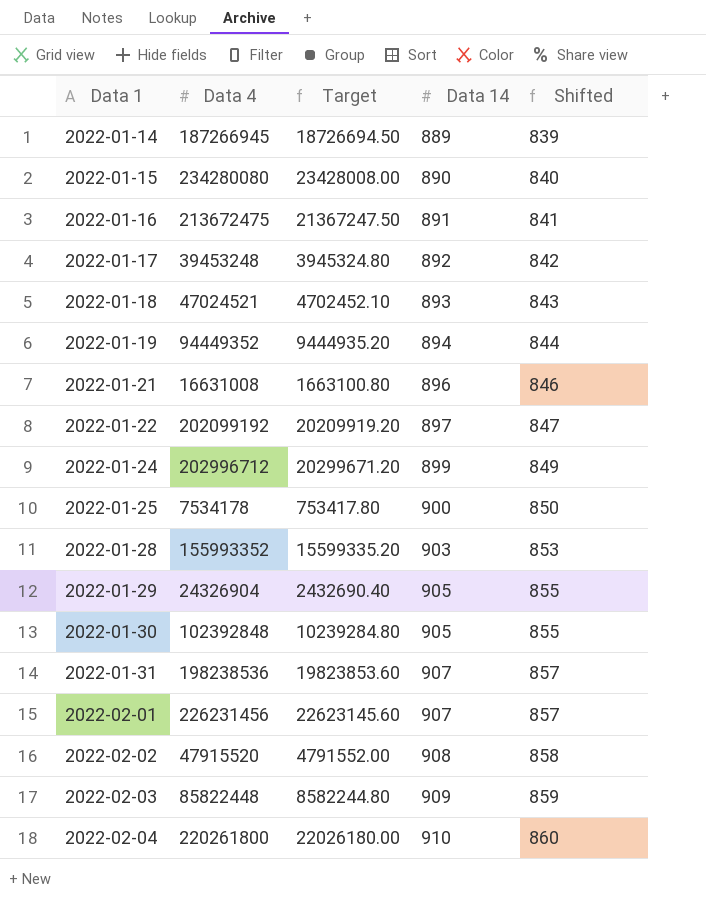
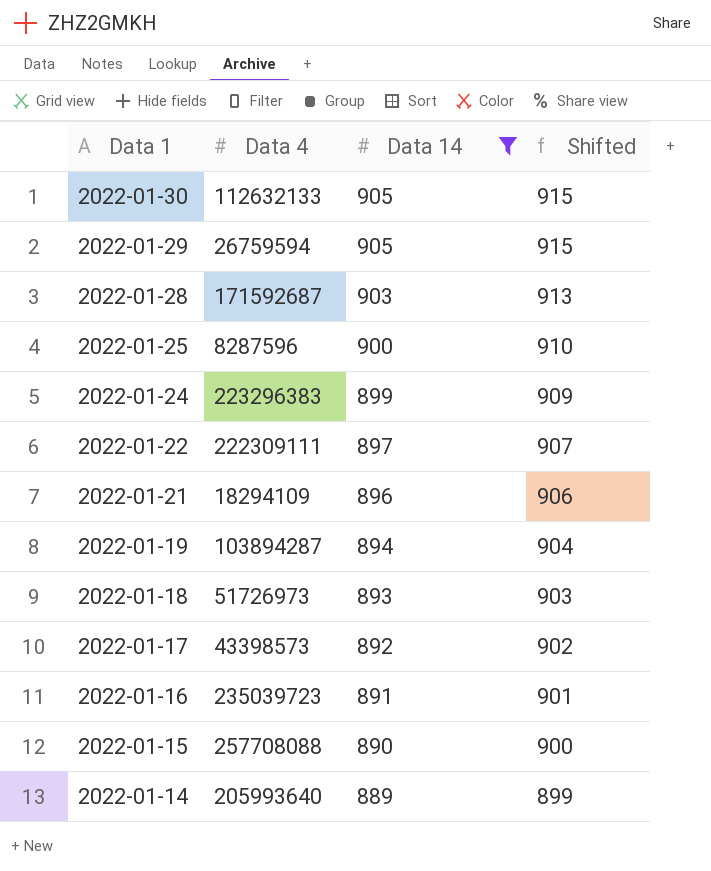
filter: none -> Data 14 <= 905
row order: Data 1 ascending -> Data 1 descending
column Target | formula: [Data 4] * 0.1 -> none
column Shifted | formula: [Data 14] - 50 -> [Data 14] + 10
2022-01-30 | Data 4: 102392848 -> 112632133
2022-01-29 | Data 4: 24326904 -> 26759594
2022-01-28 | Data 4: 155993352 -> 171592687
2022-01-25 | Data 4: 7534178 -> 8287596
2022-01-24 | Data 4: 202996712 -> 223296383
2022-01-22 | Data 4: 202099192 -> 222309111
2022-01-21 | Data 4: 16631008 -> 18294109
2022-01-19 | Data 4: 94449352 -> 103894287
2022-01-18 | Data 4: 47024521 -> 51726973
2022-01-17 | Data 4: 39453248 -> 43398573
2022-01-16 | Data 4: 213672475 -> 235039723
2022-01-15 | Data 4: 234280080 -> 257708088
2022-01-14 | Data 4: 187266945 -> 205993640

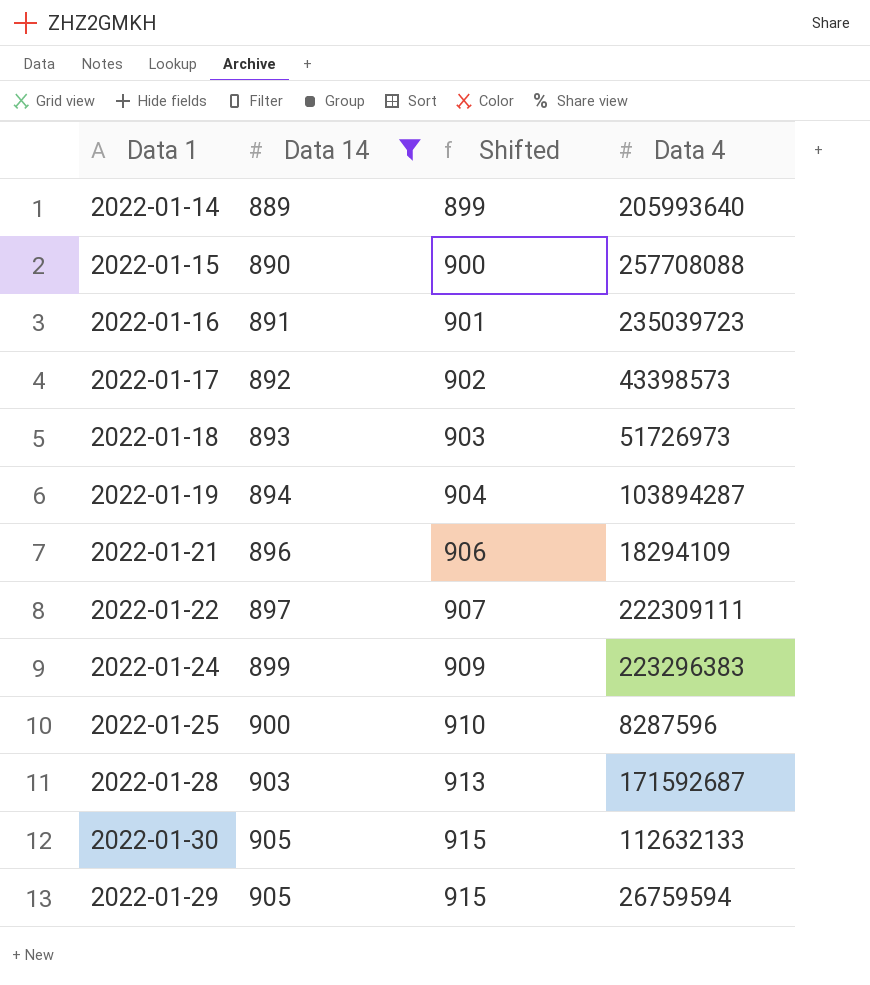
row order: Data 1 descending -> Data 14 ascending
column Data 4 | position: 2 -> 4

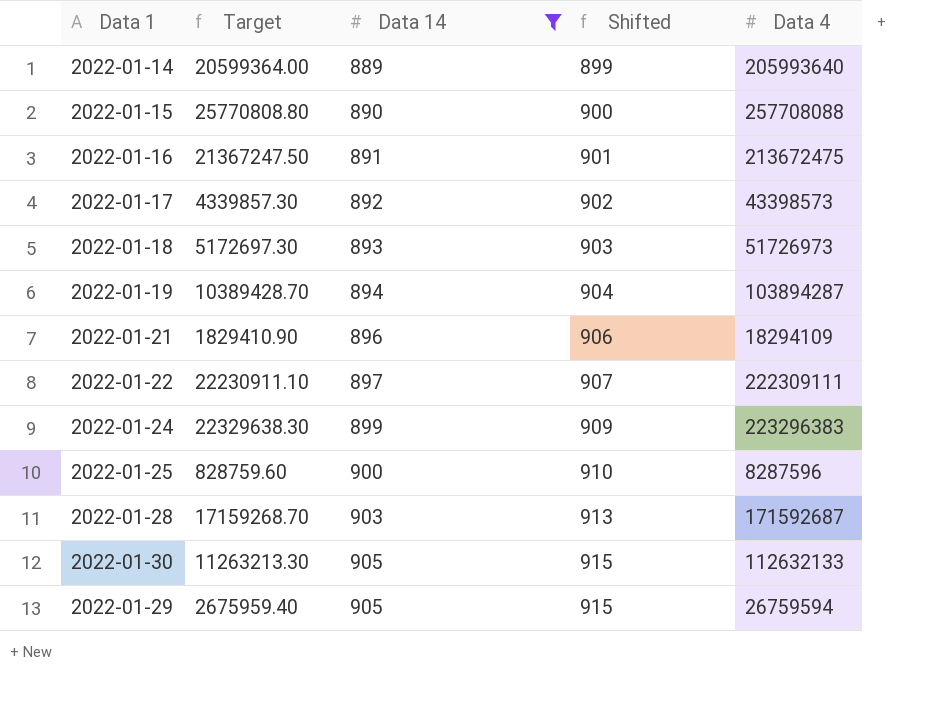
column Target | formula: none -> [Data 4] * 0.1
2022-01-16 | Data 4: 235039723 -> 213672475

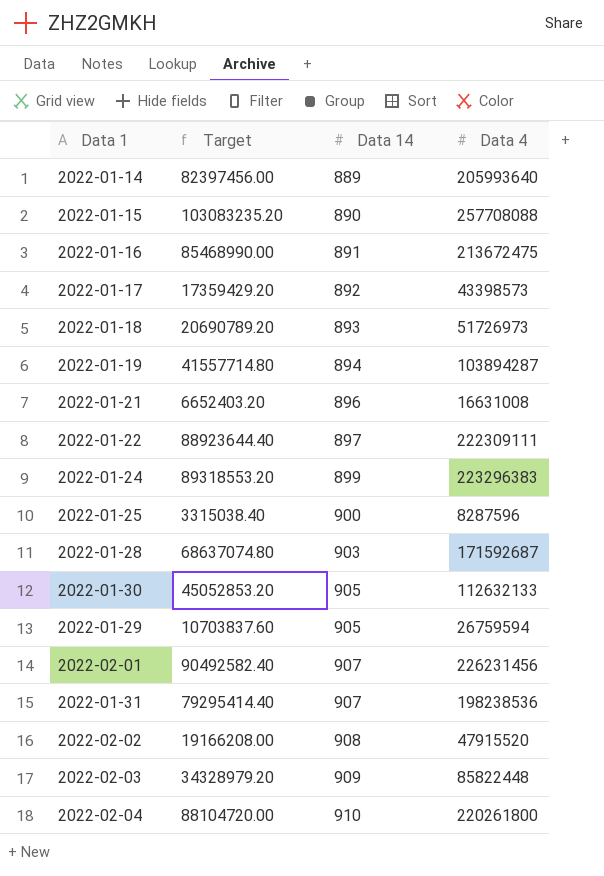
filter: Data 14 <= 905 -> none
column Shifted | formula: [Data 14] + 10 -> none
column Target | formula: [Data 4] * 0.1 -> [Data 4] * 0.4
2022-01-21 | Data 4: 18294109 -> 16631008

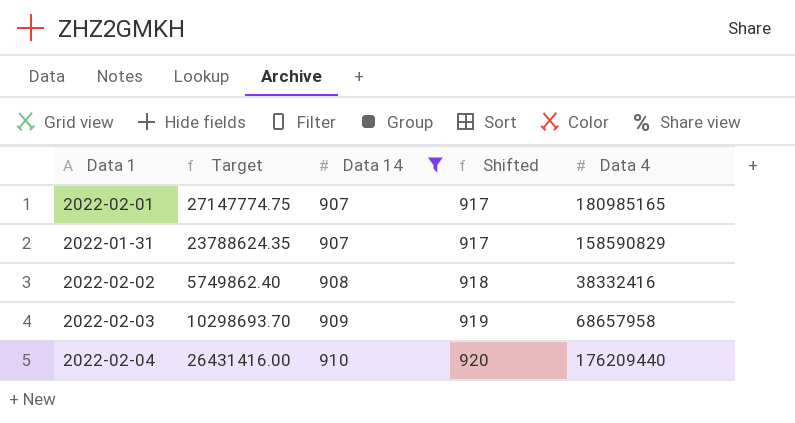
filter: none -> Data 14 >= 907
column Target | formula: [Data 4] * 0.4 -> [Data 4] * 0.15
column Shifted | formula: none -> [Data 14] + 10
2022-02-01 | Data 4: 226231456 -> 180985165
2022-01-31 | Data 4: 198238536 -> 158590829
2022-02-02 | Data 4: 47915520 -> 38332416
2022-02-03 | Data 4: 85822448 -> 68657958
2022-02-04 | Data 4: 220261800 -> 176209440

